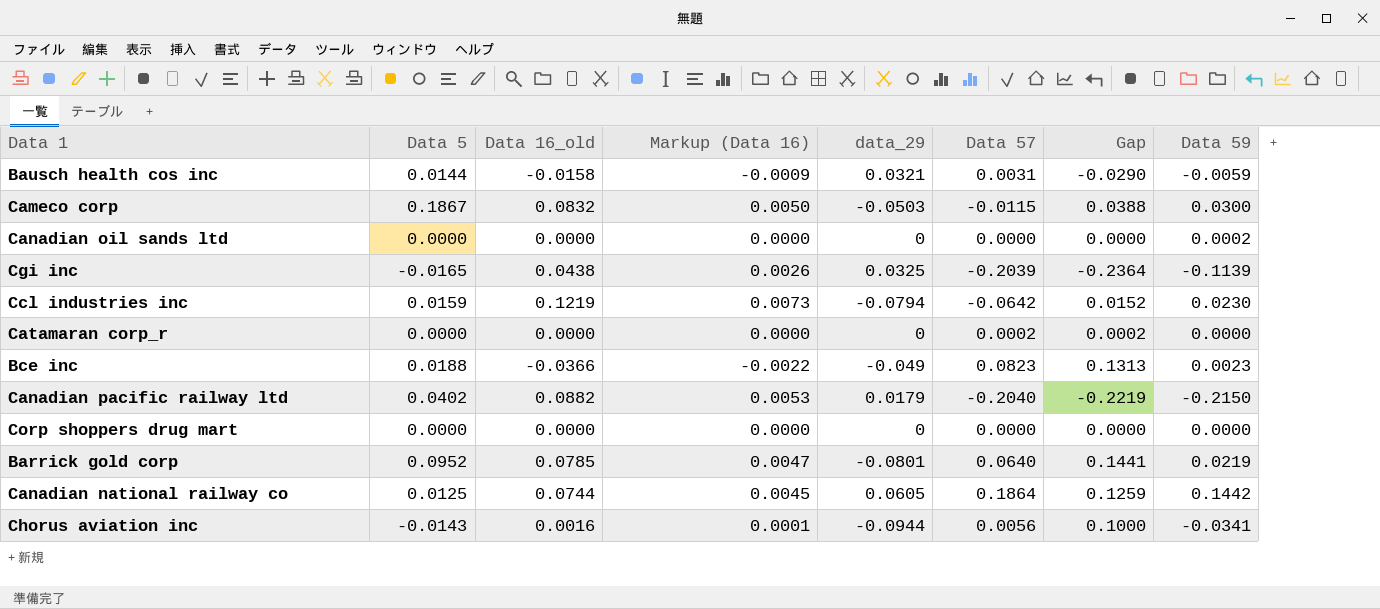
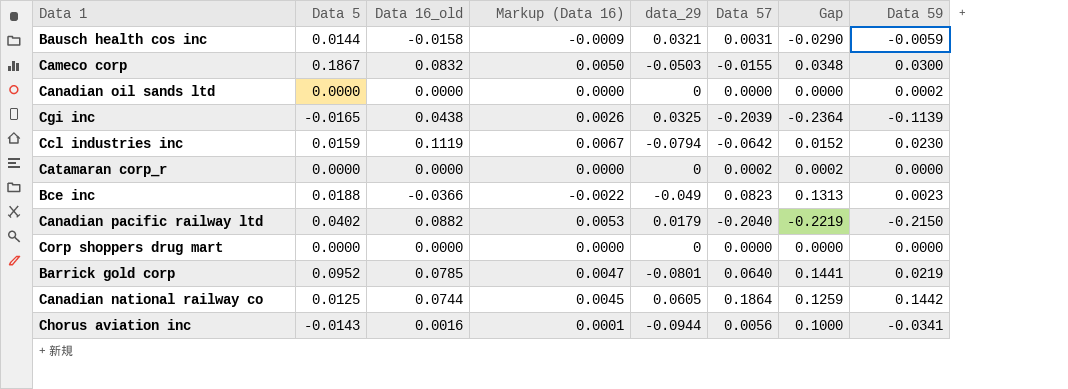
Cameco corp | Data 57: -0.0115 -> -0.0155
Cameco corp | Gap: 0.0388 -> 0.0348
Ccl industries inc | Data 16_old: 0.1219 -> 0.1119
Ccl industries inc | Markup (Data 16): 0.0073 -> 0.0067

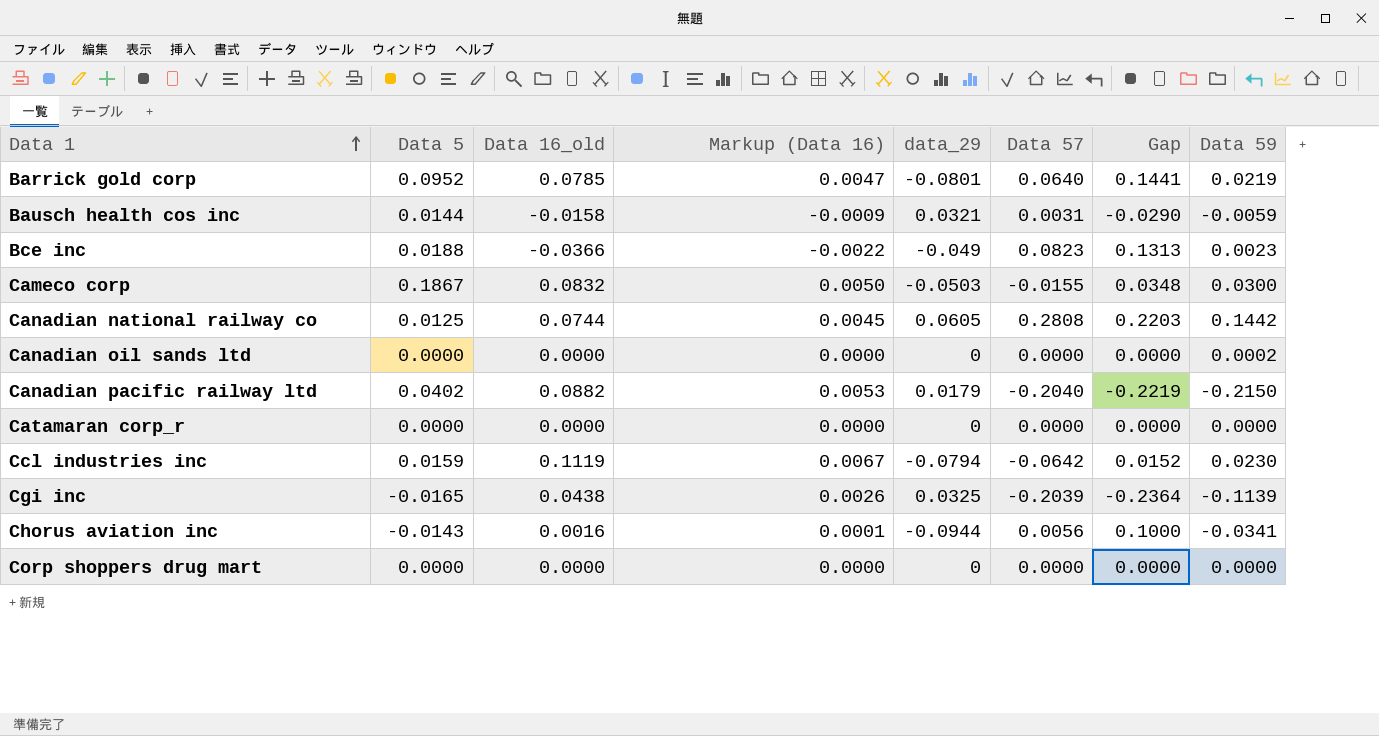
row order: none -> Data 1 ascending
Canadian national railway co | Data 57: 0.1864 -> 0.2808
Canadian national railway co | Gap: 0.1259 -> 0.2203
Catamaran corp_r | Data 57: 0.0002 -> 0.0000
Catamaran corp_r | Gap: 0.0002 -> 0.0000

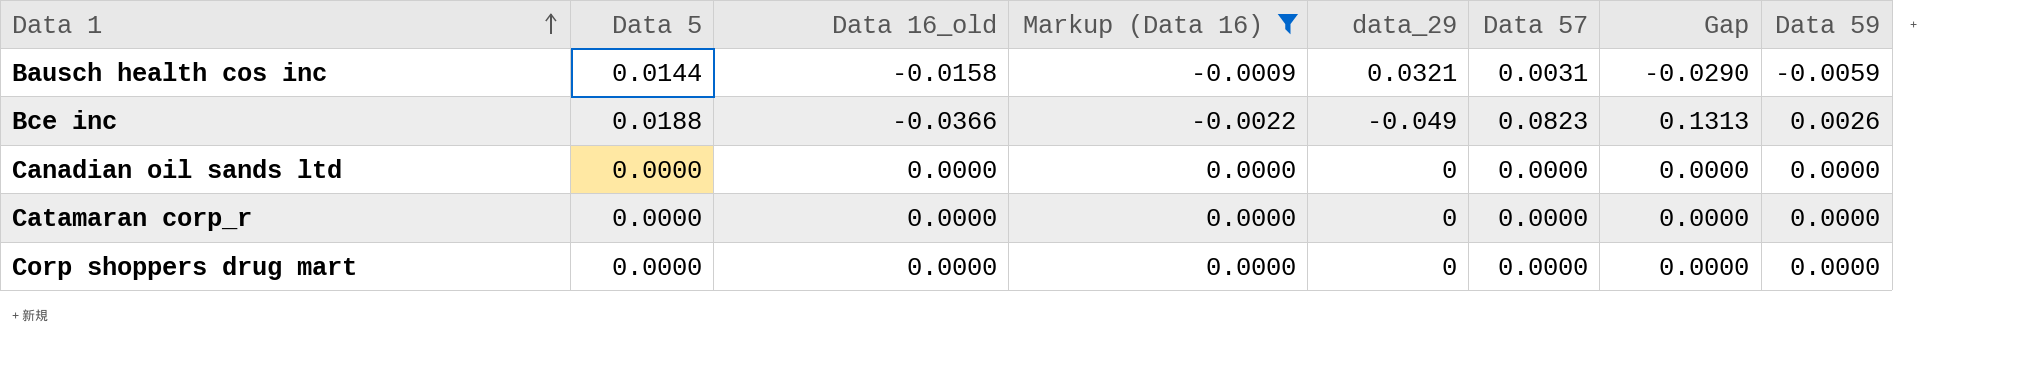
filter: none -> Markup (Data 16) <= 0.0000
Bce inc | Data 59: 0.0023 -> 0.0026
Canadian oil sands ltd | Data 59: 0.0002 -> 0.0000

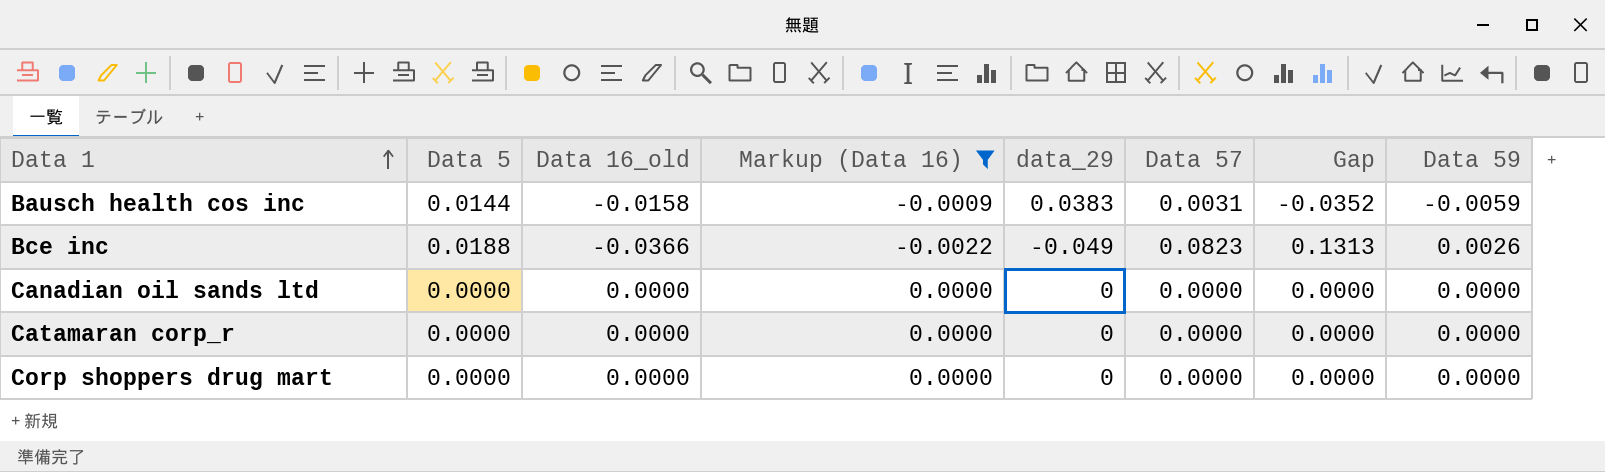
Bausch health cos inc | data_29: 0.0321 -> 0.0383
Bausch health cos inc | Gap: -0.0290 -> -0.0352

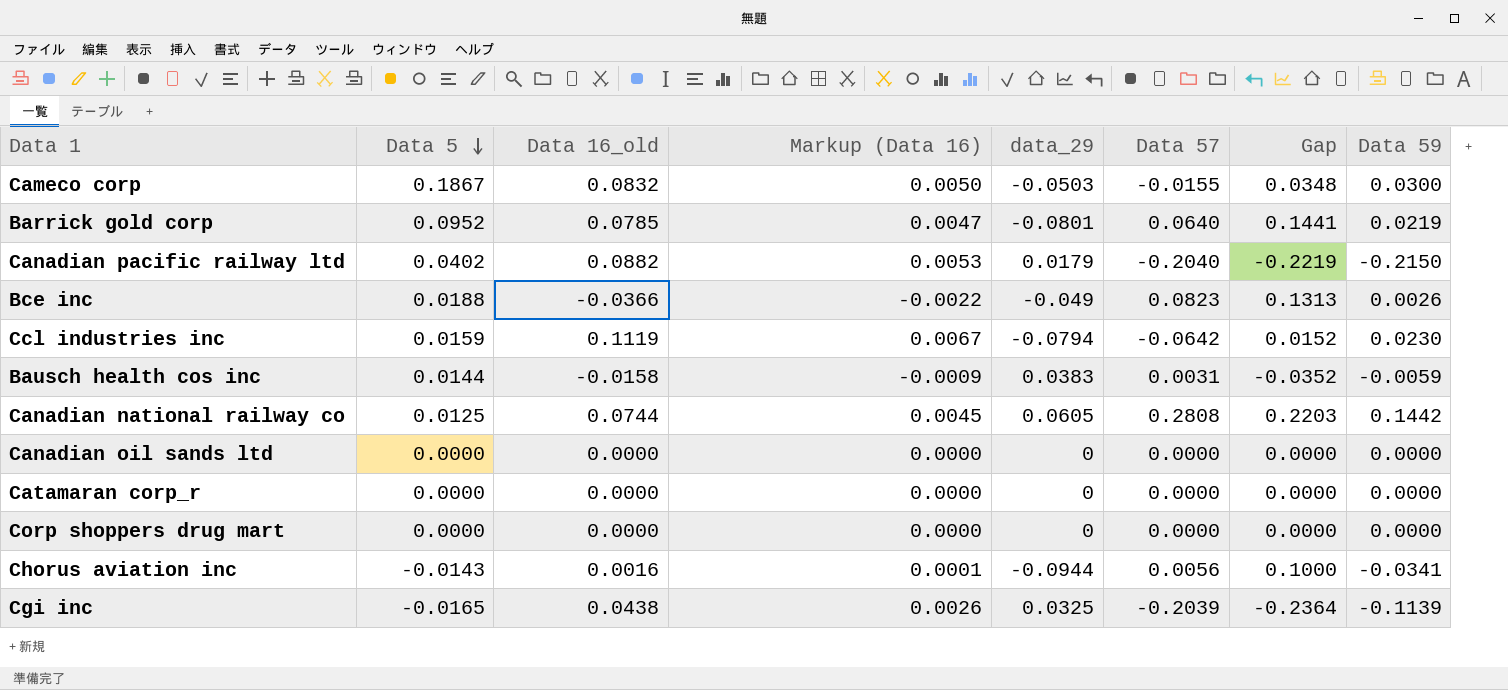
filter: Markup (Data 16) <= 0.0000 -> none
row order: Data 1 ascending -> Data 5 descending

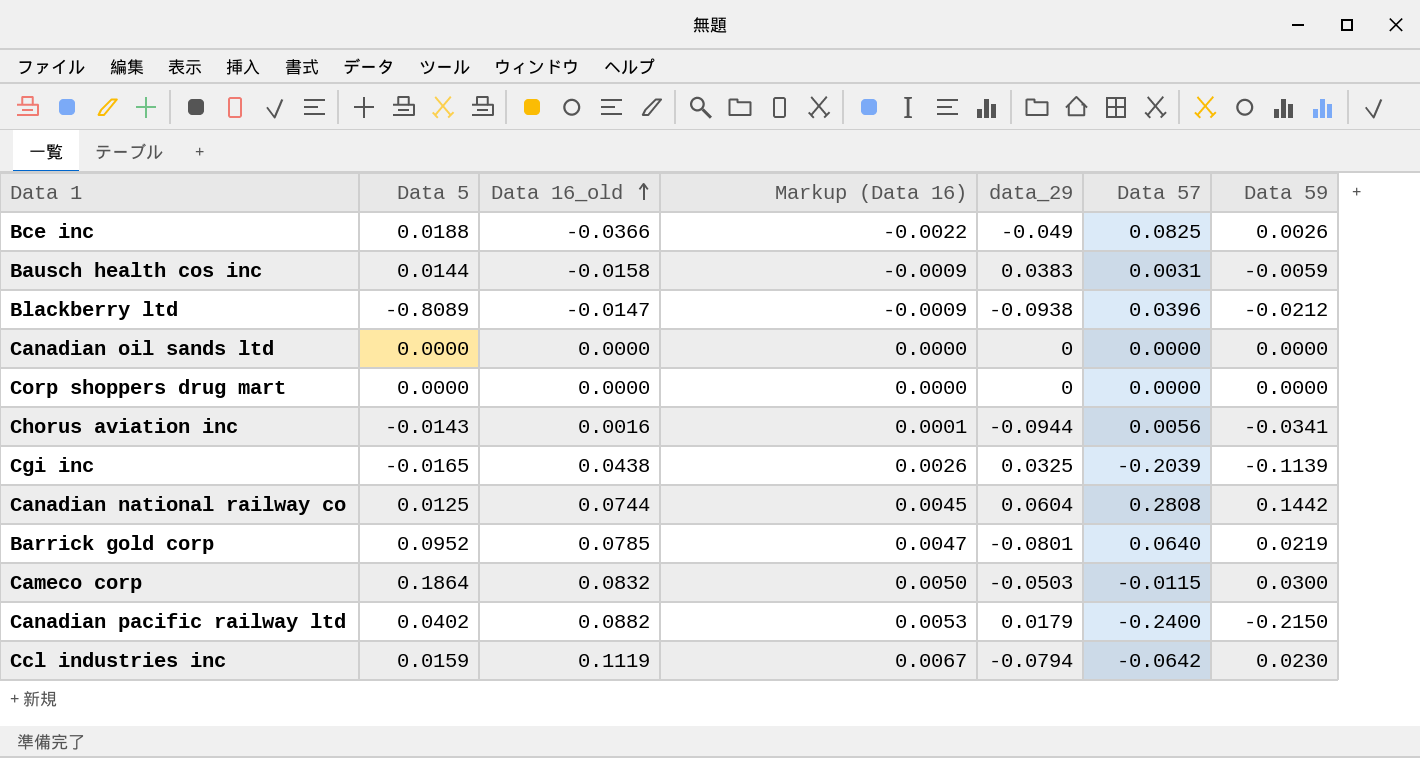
row order: Data 5 descending -> Data 16_old ascending
column Gap | formula: [Data 57] - [data_29] -> none
row Catamaran corp_r: 0.0000 | 0.0000 | 0.0000 | 0 | 0.0000 | 0.0000 | 0.0000 -> none
Bce inc | Data 57: 0.0823 -> 0.0825
row Blackberry ltd: none -> -0.8089 | -0.0147 | -0.0009 | -0.0938 | 0.0396 | -0.0212
Canadian national railway co | data_29: 0.0605 -> 0.0604
Cameco corp | Data 5: 0.1867 -> 0.1864
Cameco corp | Data 57: -0.0155 -> -0.0115
Canadian pacific railway ltd | Data 57: -0.2040 -> -0.2400

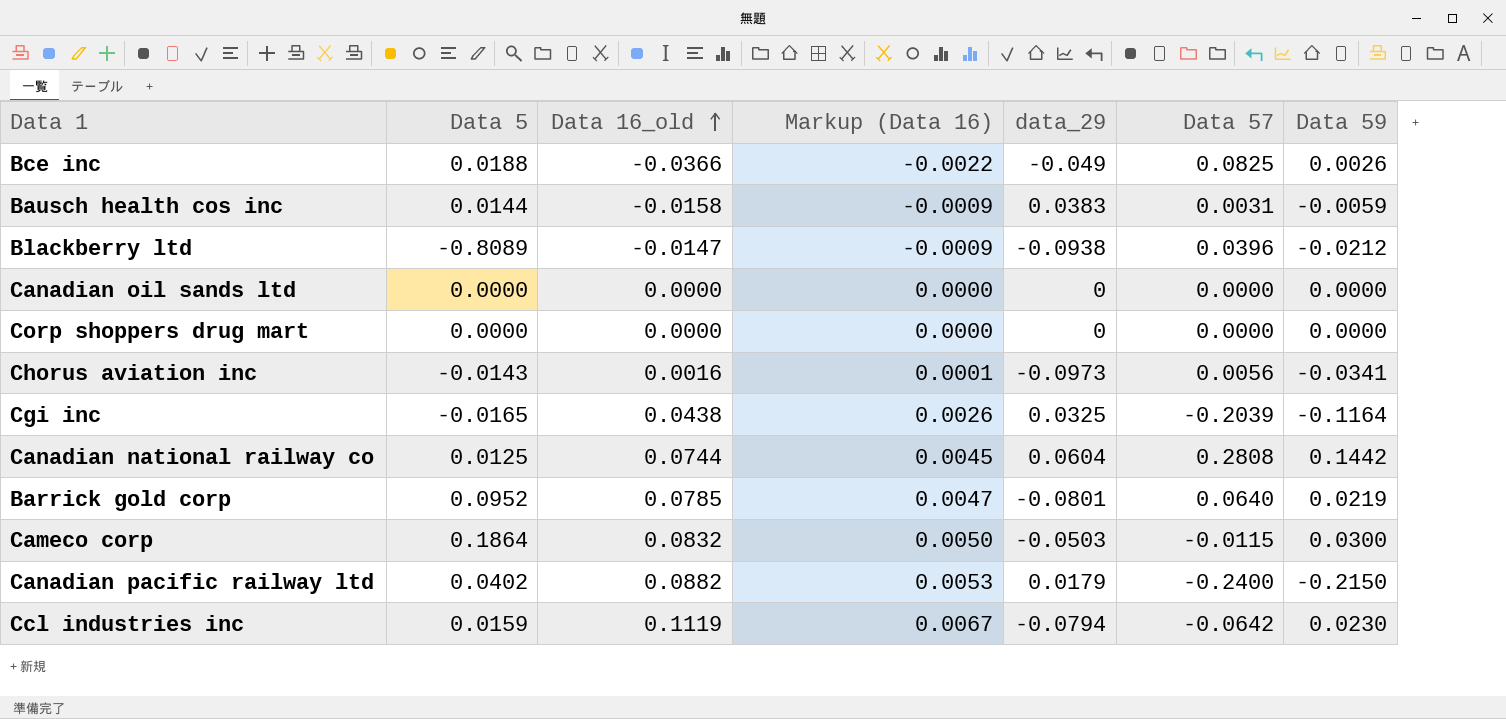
Chorus aviation inc | data_29: -0.0944 -> -0.0973
Cgi inc | Data 59: -0.1139 -> -0.1164

